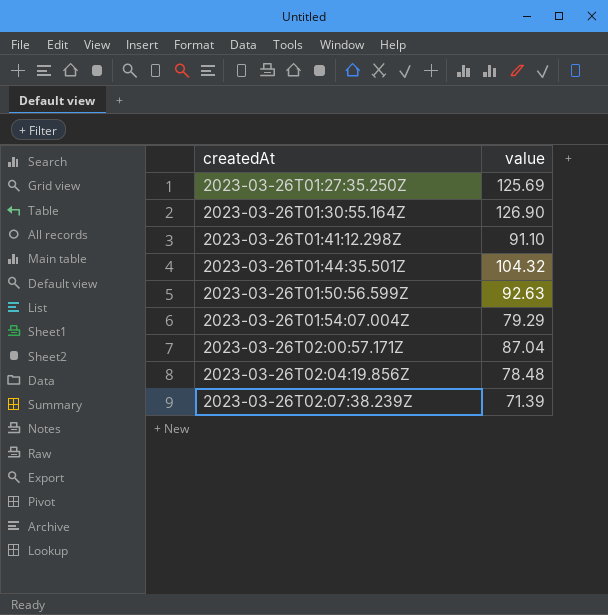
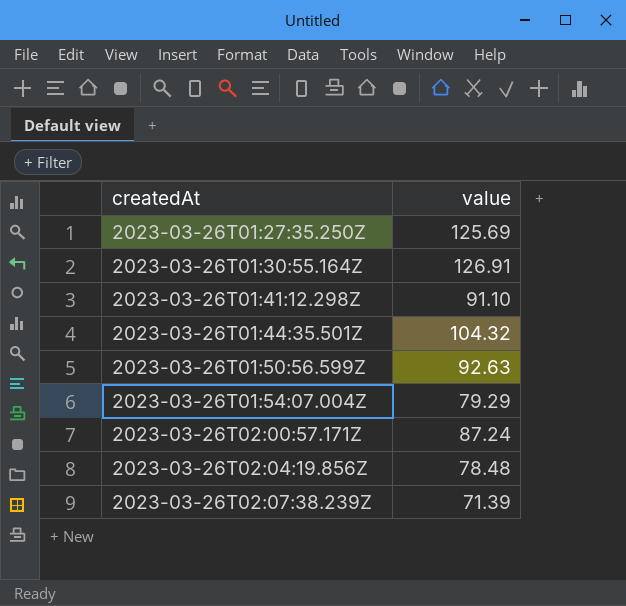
2023-03-26T01:30:55.164Z | value: 126.90 -> 126.91
2023-03-26T02:00:57.171Z | value: 87.04 -> 87.24

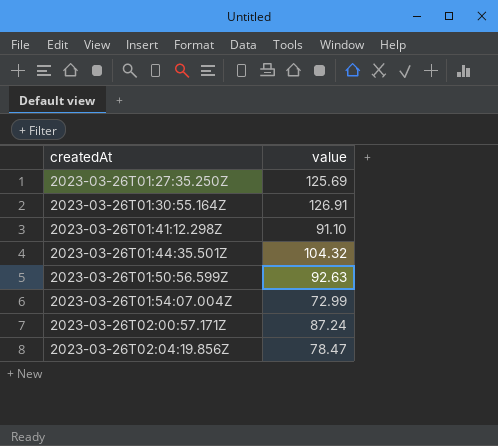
row 2023-03-26T02:07:38.239Z: 71.39 -> none
2023-03-26T01:54:07.004Z | value: 79.29 -> 72.99
2023-03-26T02:04:19.856Z | value: 78.48 -> 78.47

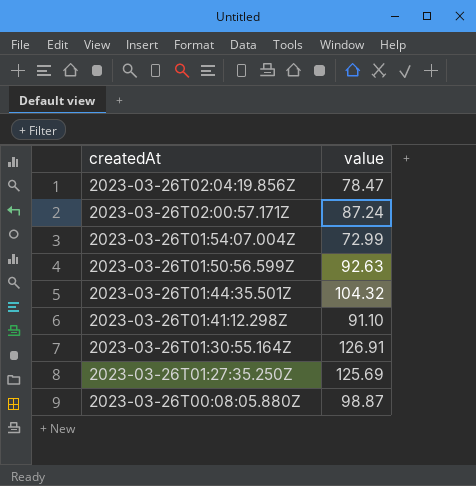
row order: createdAt ascending -> createdAt descending
row 2023-03-26T00:08:05.880Z: none -> 98.87

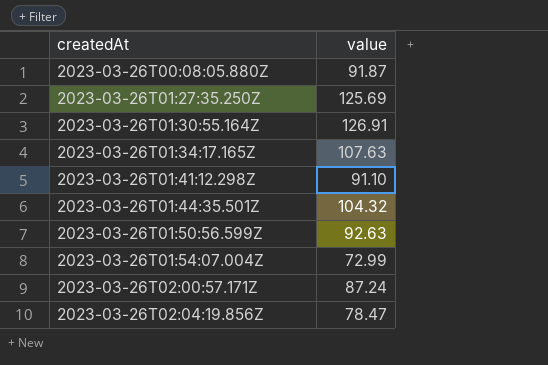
row order: createdAt descending -> createdAt ascending
2023-03-26T00:08:05.880Z | value: 98.87 -> 91.87
row 2023-03-26T01:34:17.165Z: none -> 107.63

